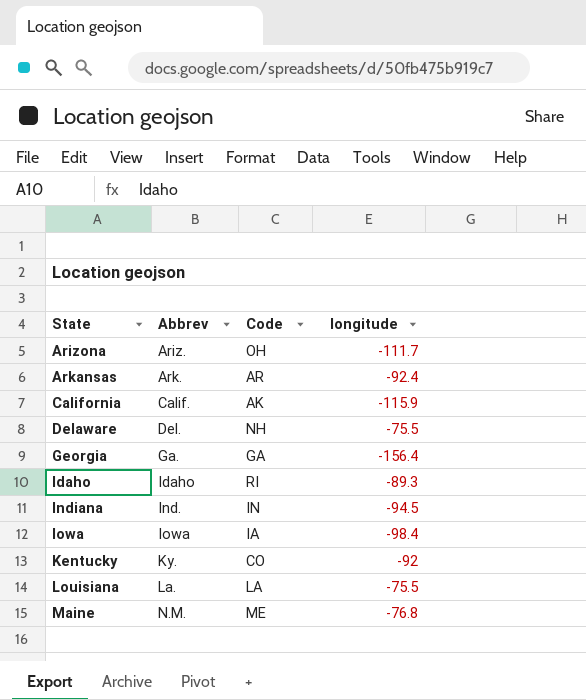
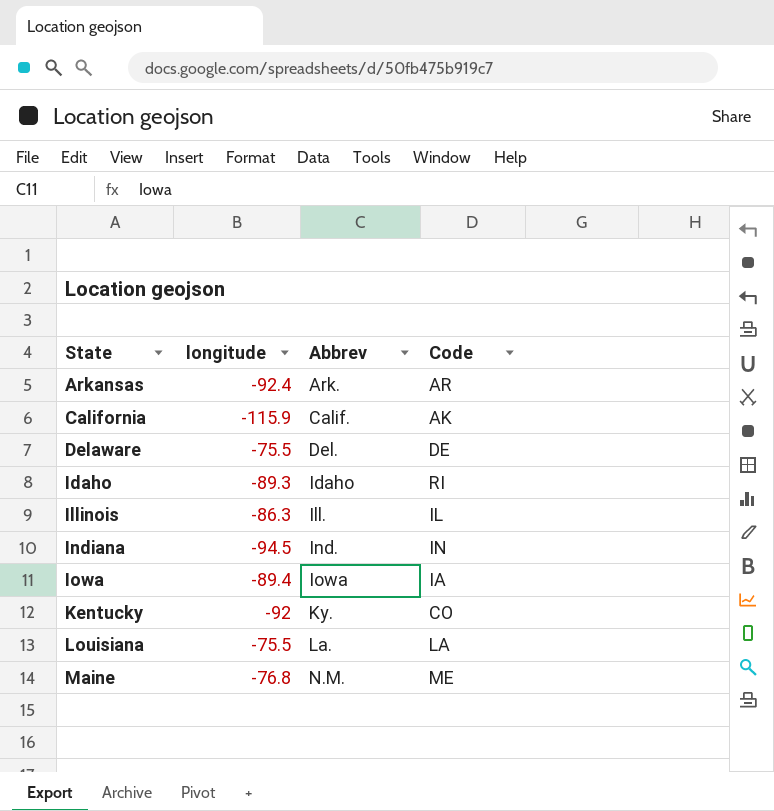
column longitude | position: 4 -> 2
row Arizona: Ariz. | OH | -111.7 -> none
row Georgia: Ga. | GA | -156.4 -> none
Delaware | Code: NH -> DE
row Illinois: none -> -86.3 | Ill. | IL
Iowa | longitude: -98.4 -> -89.4

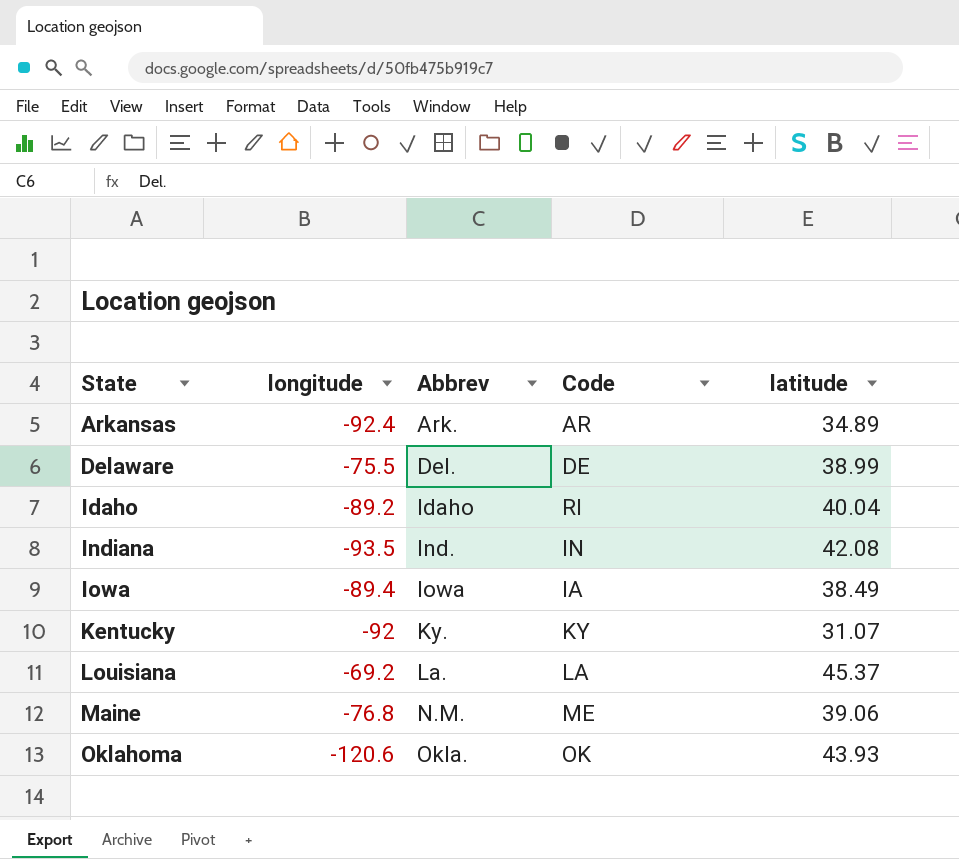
column latitude | position: none -> 5
row California: -115.9 | Calif. | AK -> none
row Illinois: -86.3 | Ill. | IL -> none
Idaho | longitude: -89.3 -> -89.2
Indiana | longitude: -94.5 -> -93.5
Kentucky | Code: CO -> KY
Louisiana | longitude: -75.5 -> -69.2
row Oklahoma: none -> -120.6 | Okla. | OK | 43.93

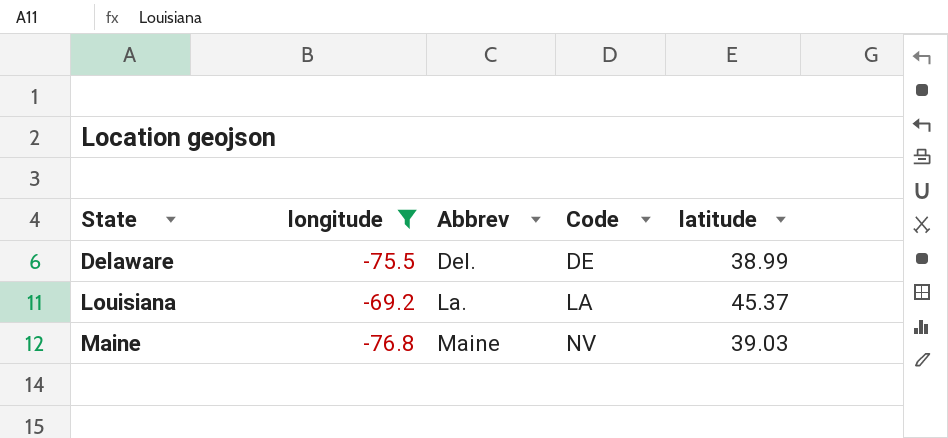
filter: none -> longitude >= -76.8
Maine | Abbrev: N.M. -> Maine
Maine | Code: ME -> NV
Maine | latitude: 39.06 -> 39.03

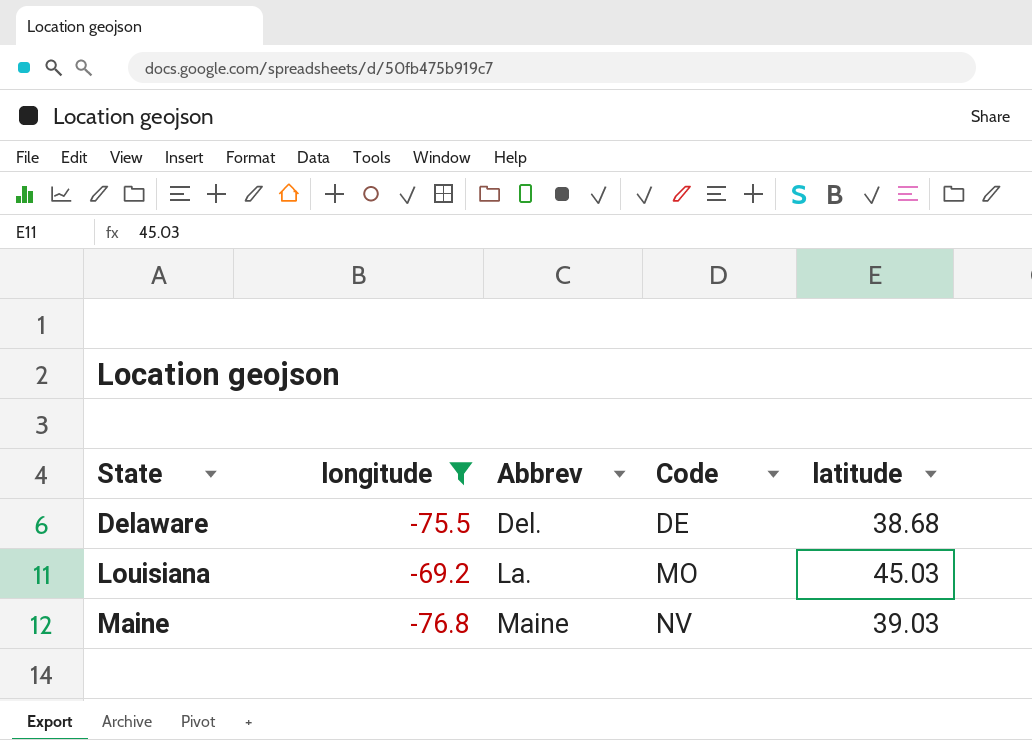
Delaware | latitude: 38.99 -> 38.68
Louisiana | Code: LA -> MO
Louisiana | latitude: 45.37 -> 45.03

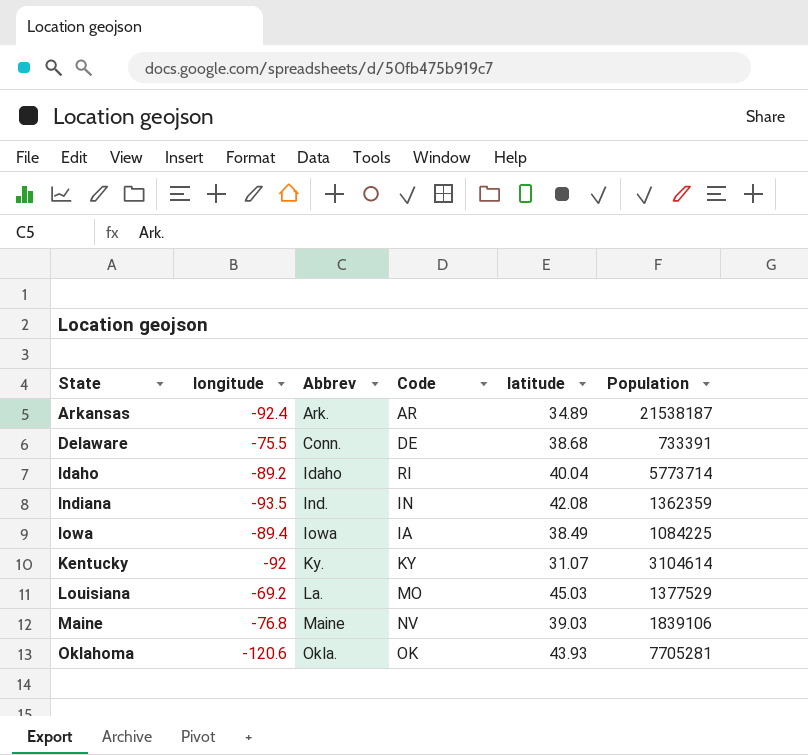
filter: longitude >= -76.8 -> none
column Population | position: none -> 6
Delaware | Abbrev: Del. -> Conn.

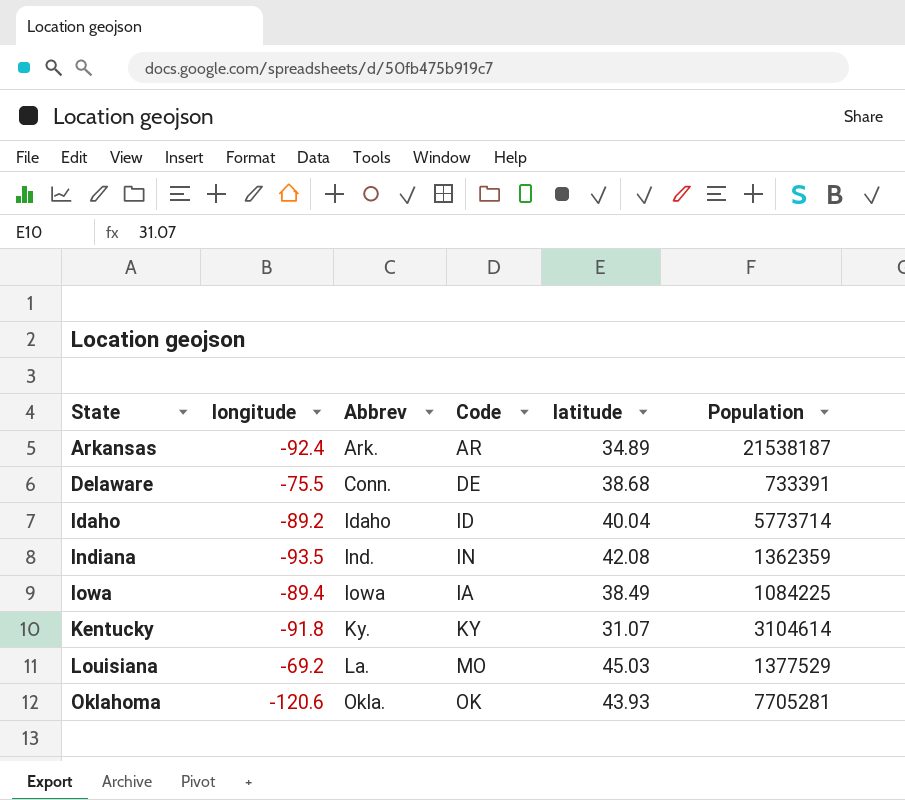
row Maine: -76.8 | Maine | NV | 39.03 | 1839106 -> none
Idaho | Code: RI -> ID
Kentucky | longitude: -92 -> -91.8

